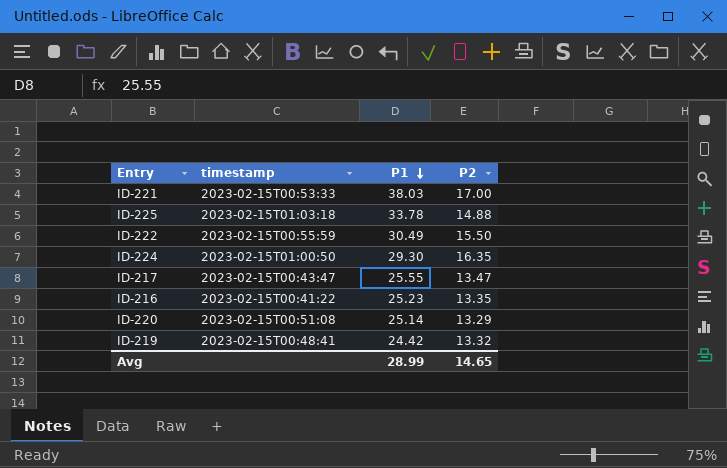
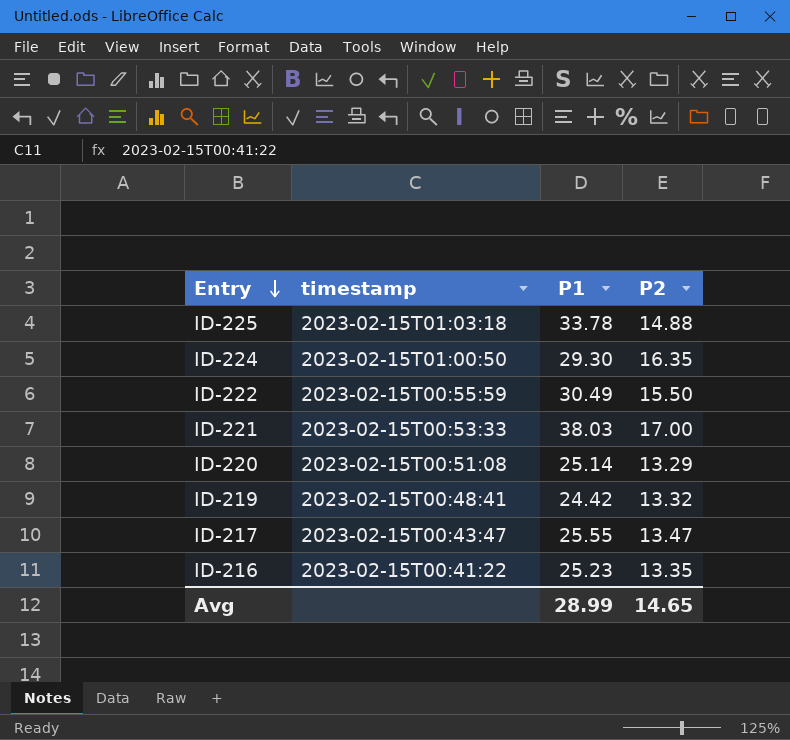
row order: P1 descending -> Entry descending

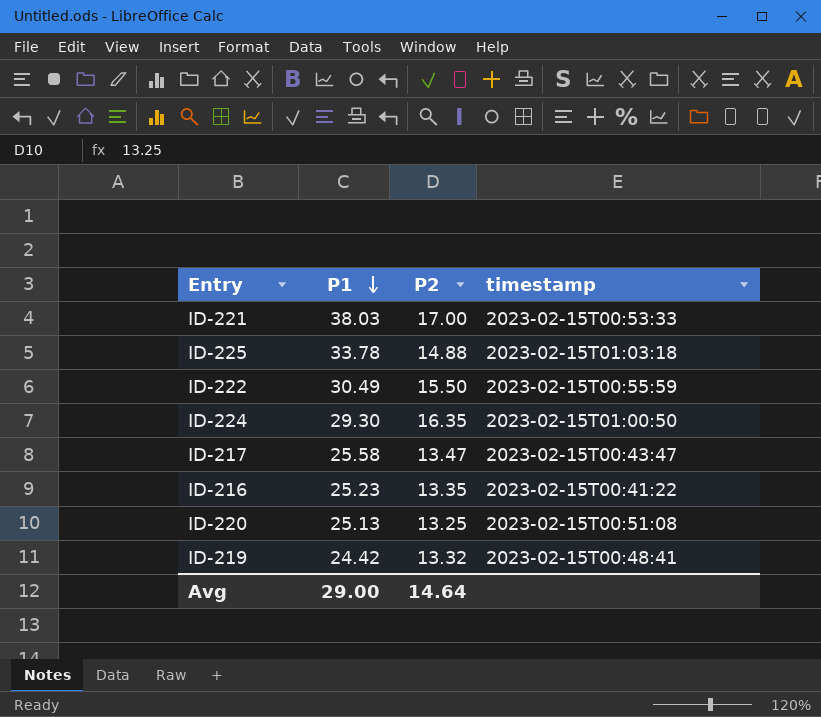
row order: Entry descending -> P1 descending
column timestamp | position: 2 -> 4
ID-217 | P1: 25.55 -> 25.58
ID-220 | P1: 25.14 -> 25.13
ID-220 | P2: 13.29 -> 13.25
Avg | P1: 28.99 -> 29.00
Avg | P2: 14.65 -> 14.64

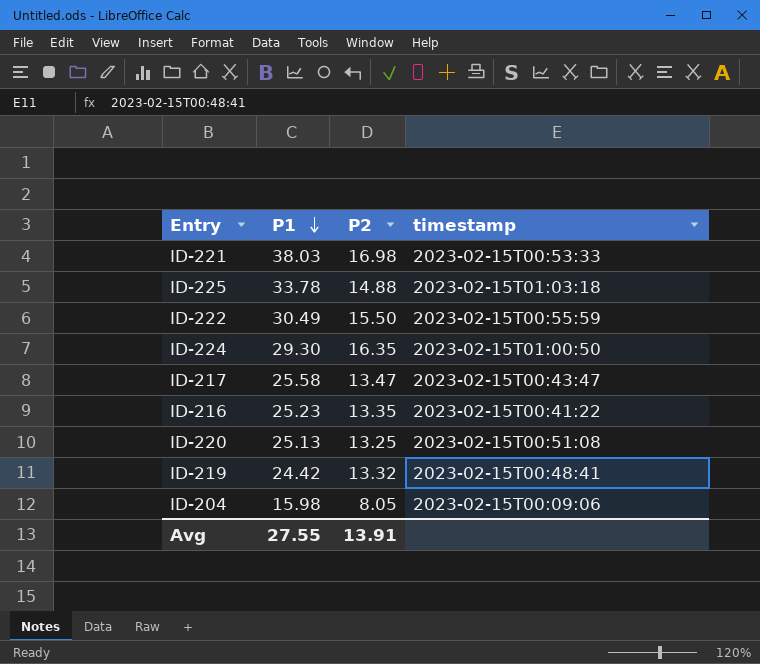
ID-221 | P2: 17.00 -> 16.98
row ID-204: none -> 15.98 | 8.05 | 2023-02-15T00:09:06
Avg | P1: 29.00 -> 27.55
Avg | P2: 14.64 -> 13.91

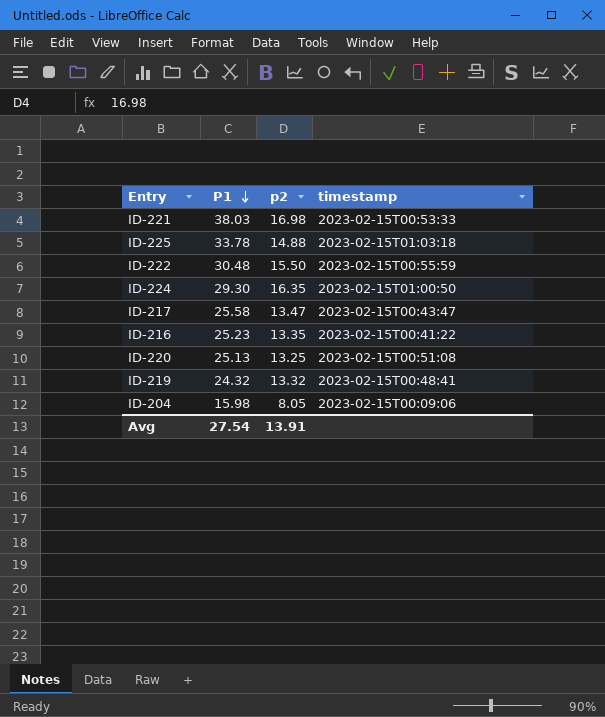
column name: P2 -> p2
ID-222 | P1: 30.49 -> 30.48
ID-219 | P1: 24.42 -> 24.32
Avg | P1: 27.55 -> 27.54

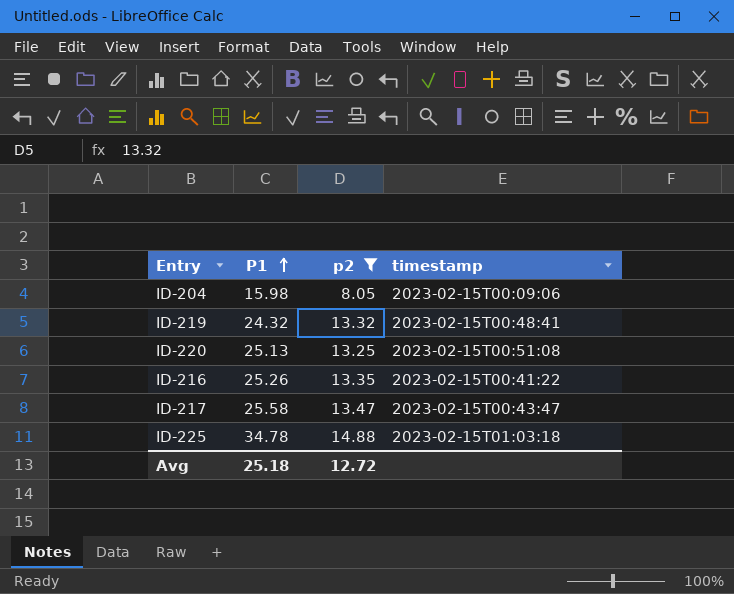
filter: none -> p2 <= 14.88
row order: P1 descending -> P1 ascending
ID-216 | P1: 25.23 -> 25.26
ID-225 | P1: 33.78 -> 34.78
Avg | P1: 27.54 -> 25.18
Avg | p2: 13.91 -> 12.72

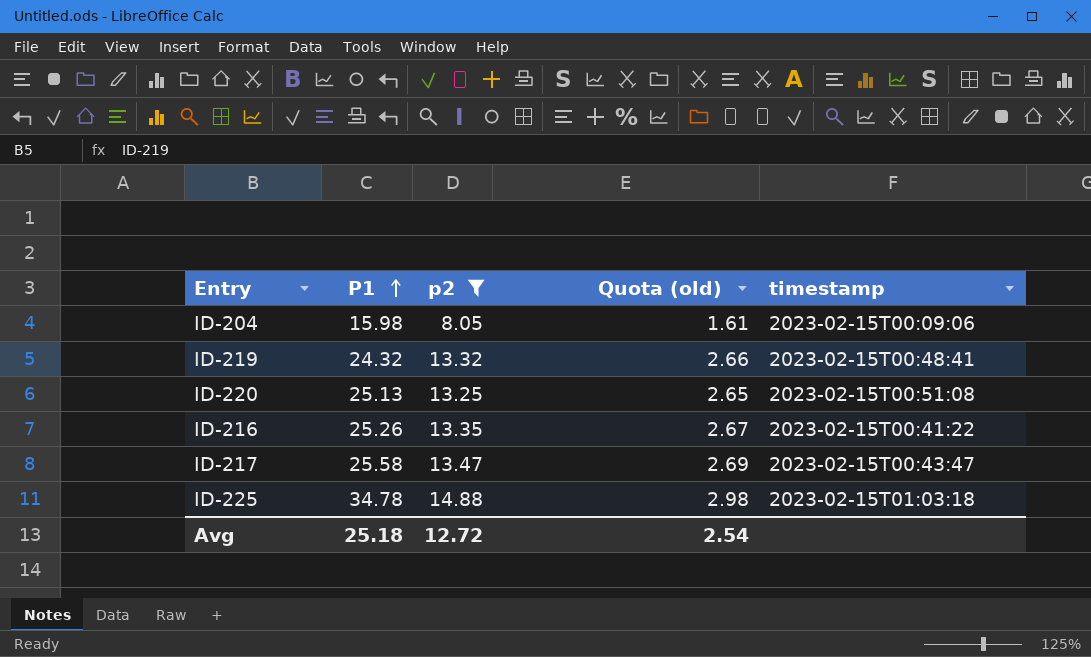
column Quota (old) | formula: none -> [p2] * 0.2

